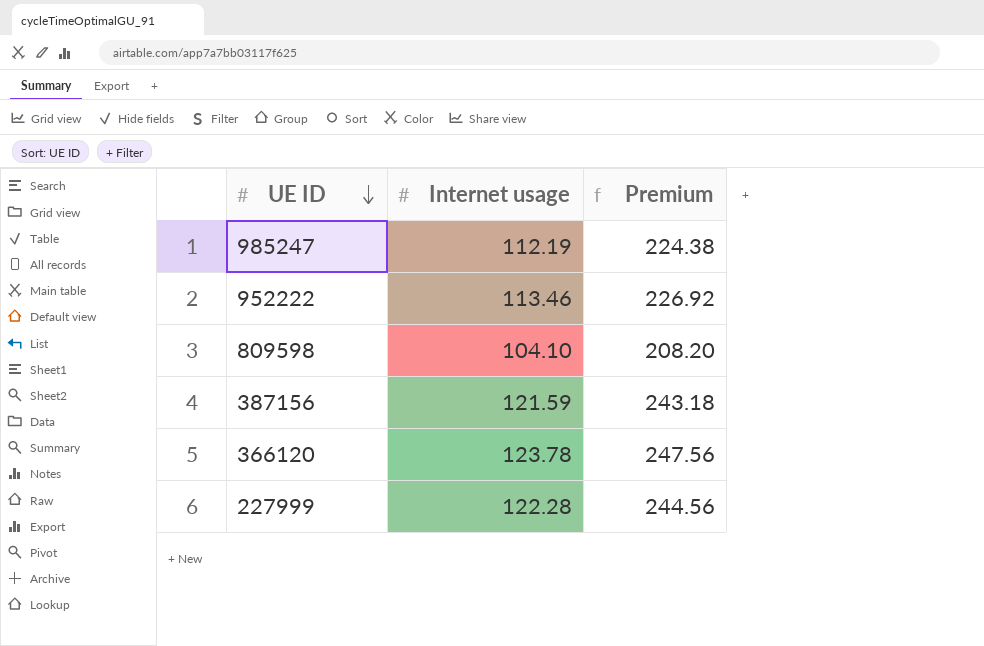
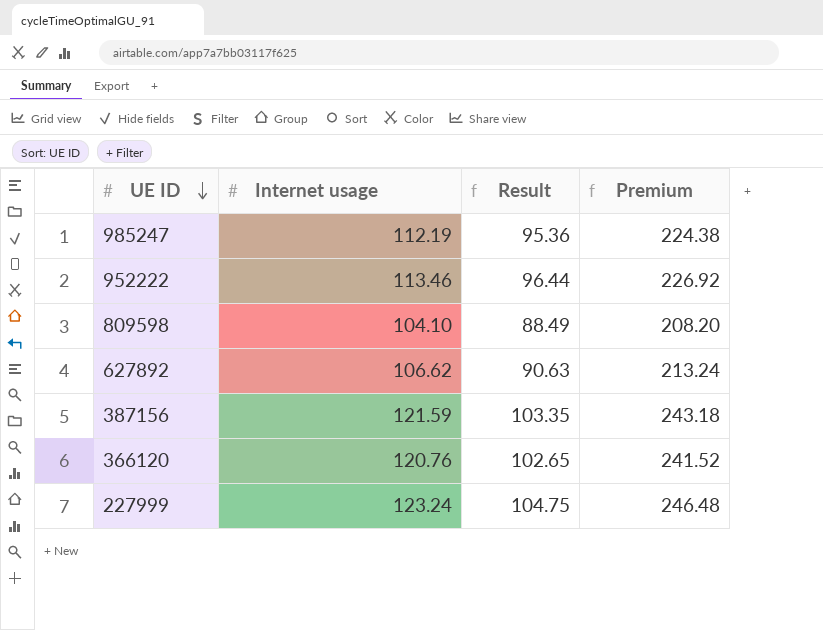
column Result | formula: none -> [Internet usage] * 0.85
row 627892: none -> 106.62 | 90.63 | 213.24
366120 | Internet usage: 123.78 -> 120.76
366120 | Premium: 247.56 -> 241.52
227999 | Internet usage: 122.28 -> 123.24
227999 | Premium: 244.56 -> 246.48

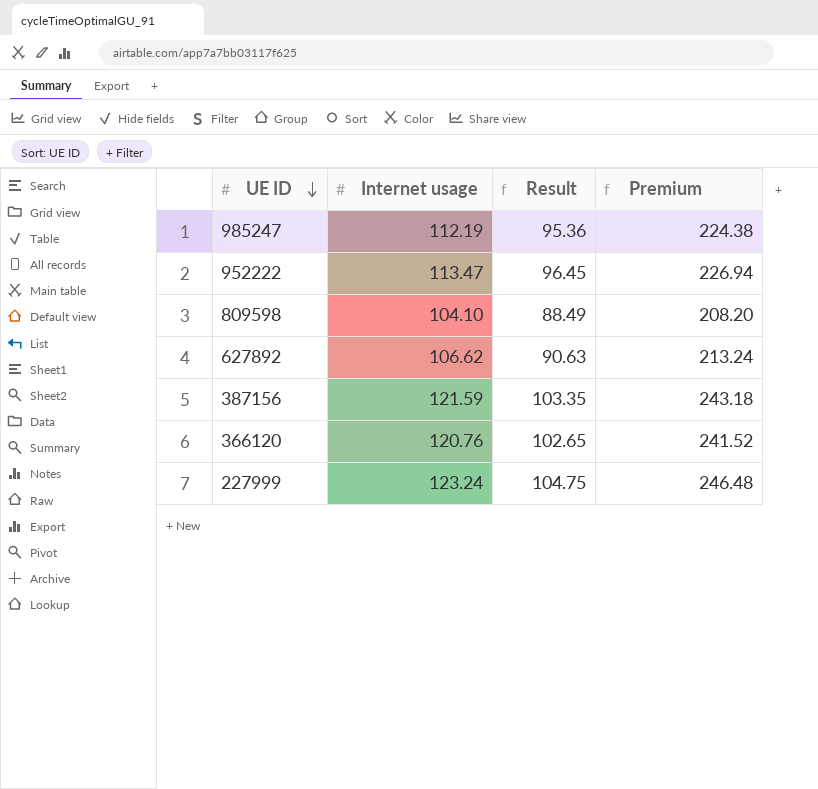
952222 | Internet usage: 113.46 -> 113.47
952222 | Result: 96.44 -> 96.45
952222 | Premium: 226.92 -> 226.94

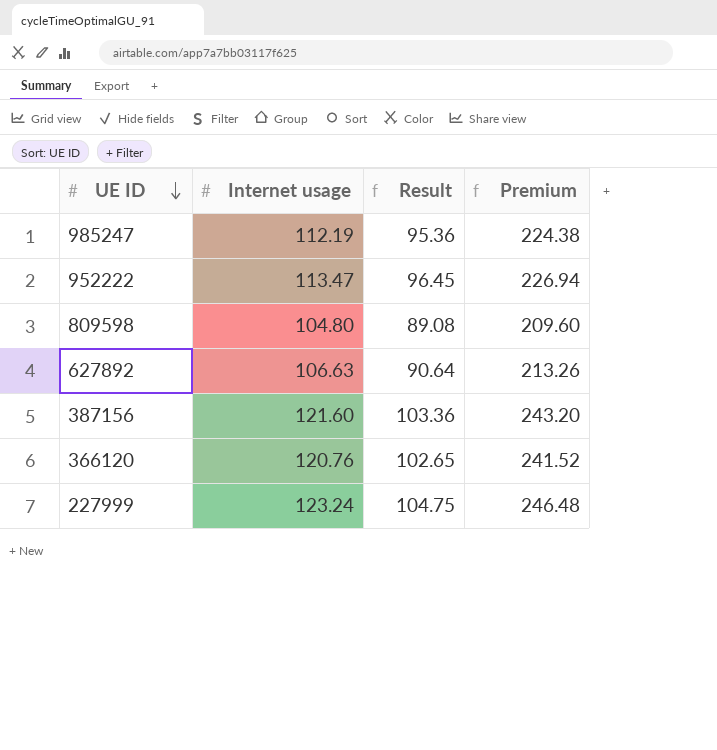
809598 | Internet usage: 104.10 -> 104.80
809598 | Result: 88.49 -> 89.08
809598 | Premium: 208.20 -> 209.60
627892 | Internet usage: 106.62 -> 106.63
627892 | Result: 90.63 -> 90.64
627892 | Premium: 213.24 -> 213.26
387156 | Internet usage: 121.59 -> 121.60
387156 | Result: 103.35 -> 103.36
387156 | Premium: 243.18 -> 243.20

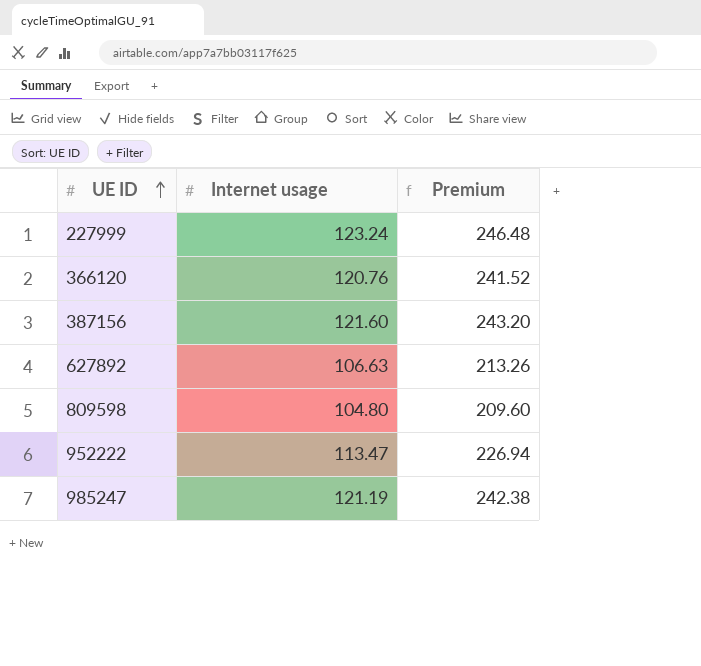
row order: UE ID descending -> UE ID ascending
column Result | formula: [Internet usage] * 0.85 -> none
985247 | Internet usage: 112.19 -> 121.19
985247 | Premium: 224.38 -> 242.38

